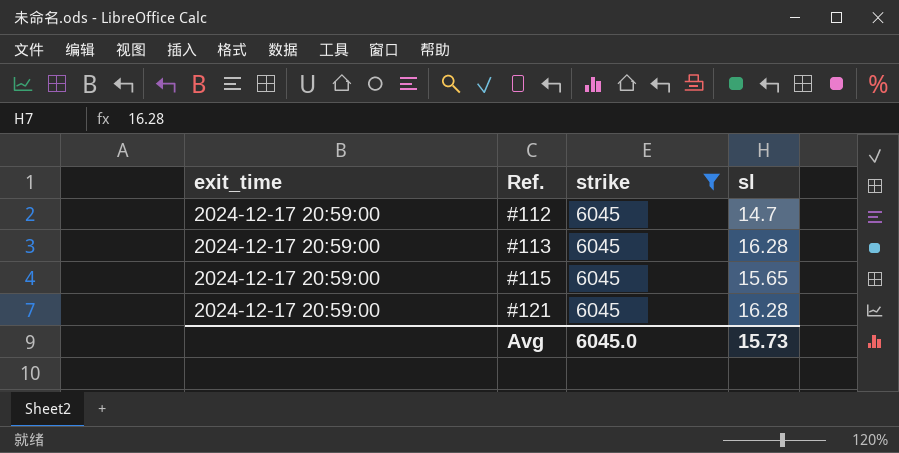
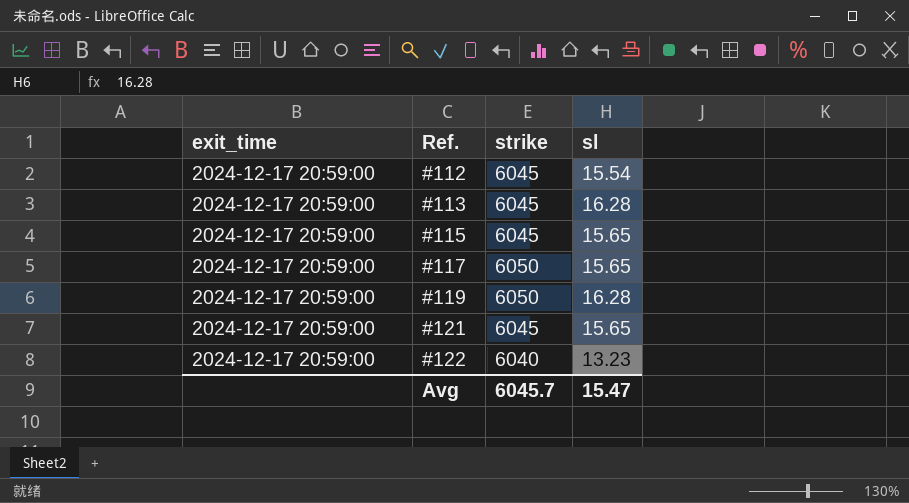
filter: strike = 6045 -> none
#112 | sl: 14.7 -> 15.54
#121 | sl: 16.28 -> 15.65
Avg | strike: 6045.0 -> 6045.7
Avg | sl: 15.73 -> 15.47

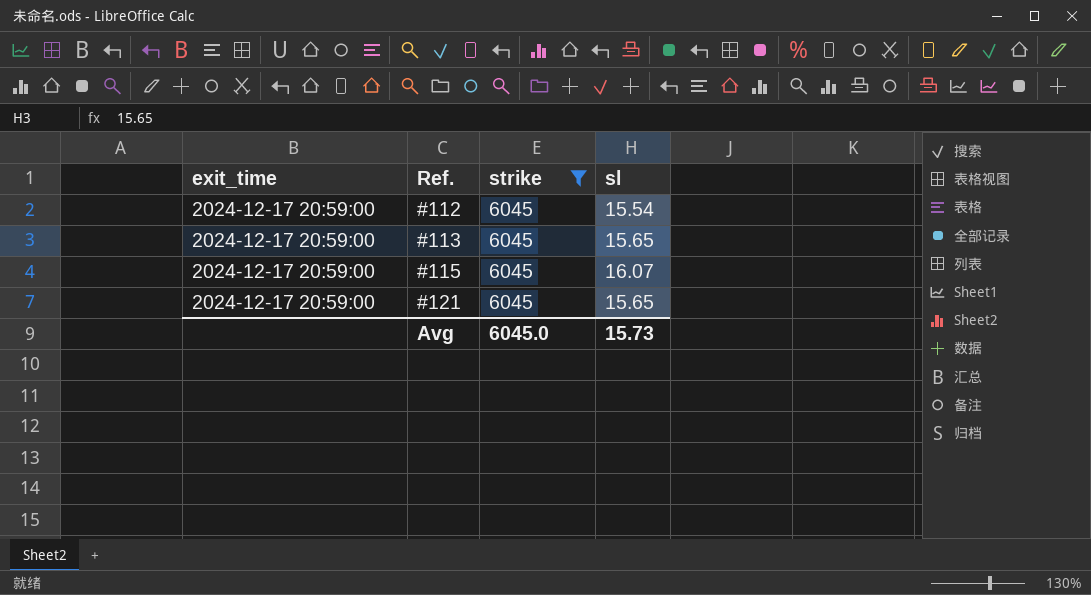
filter: none -> strike = 6045
#113 | sl: 16.28 -> 15.65
#115 | sl: 15.65 -> 16.07
Avg | strike: 6045.7 -> 6045.0
Avg | sl: 15.47 -> 15.73

